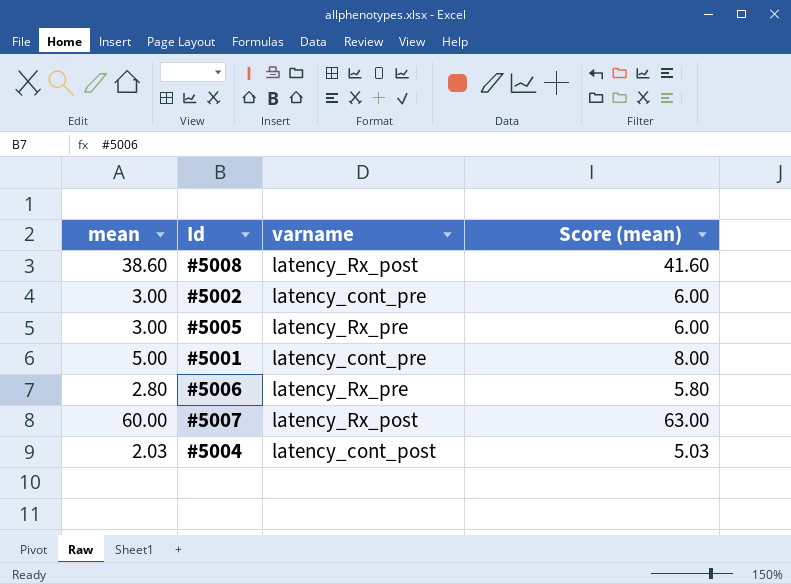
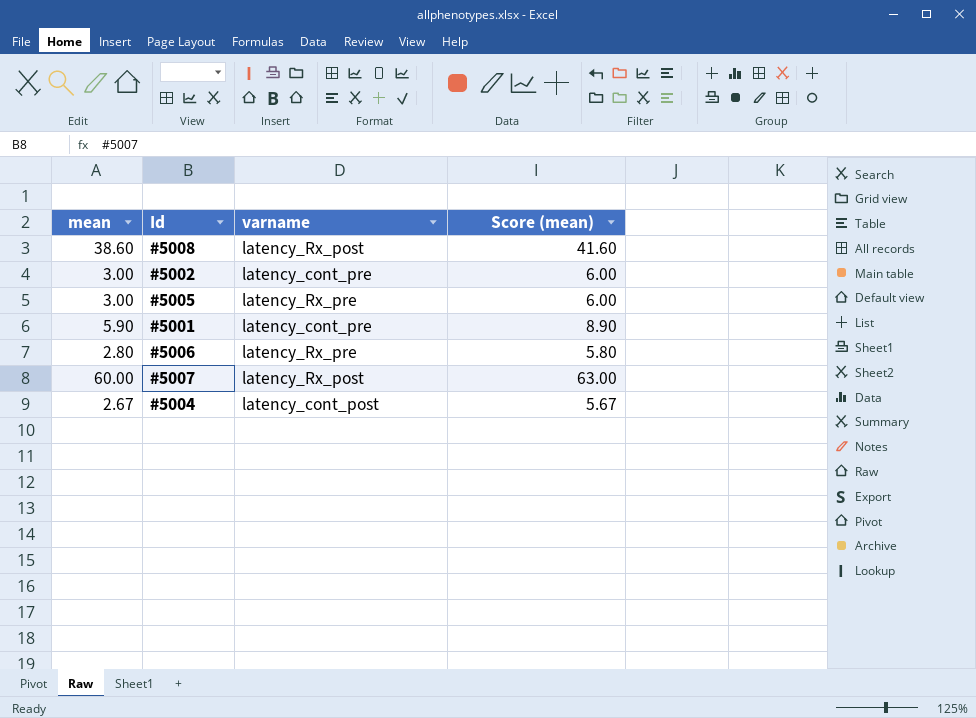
#5001 | mean: 5.00 -> 5.90
#5001 | Score (mean): 8.00 -> 8.90
#5004 | mean: 2.03 -> 2.67
#5004 | Score (mean): 5.03 -> 5.67

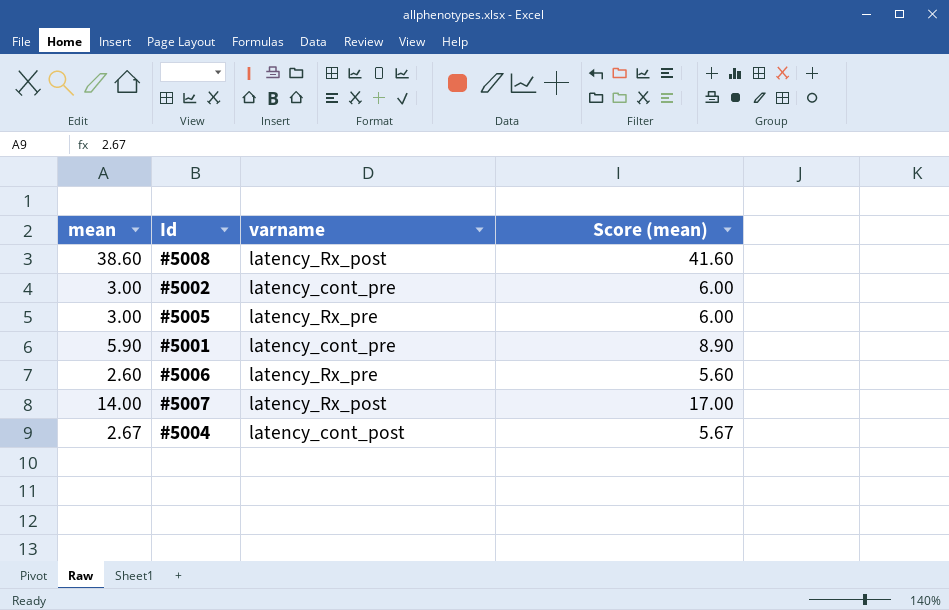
#5006 | mean: 2.80 -> 2.60
#5006 | Score (mean): 5.80 -> 5.60
#5007 | mean: 60.00 -> 14.00
#5007 | Score (mean): 63.00 -> 17.00

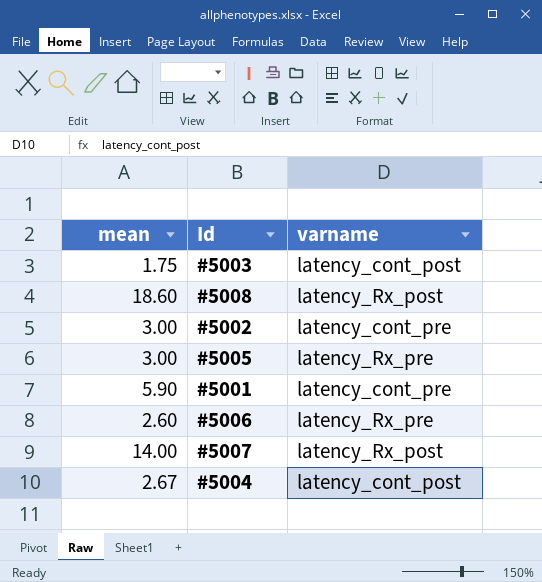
column Score (mean) | formula: [mean] + 3 -> none
row #5003: none -> 1.75 | latency_cont_post
#5008 | mean: 38.60 -> 18.60

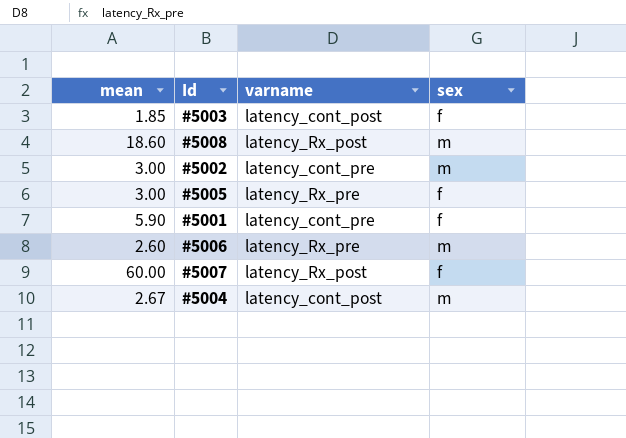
column sex | position: none -> 4
#5003 | mean: 1.75 -> 1.85
#5007 | mean: 14.00 -> 60.00

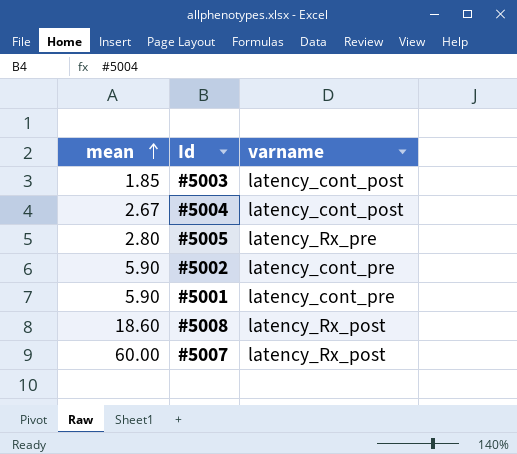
row order: none -> mean ascending
column sex | position: 4 -> none
row #5006: 2.60 | latency_Rx_pre | m -> none
#5005 | mean: 3.00 -> 2.80
#5002 | mean: 3.00 -> 5.90

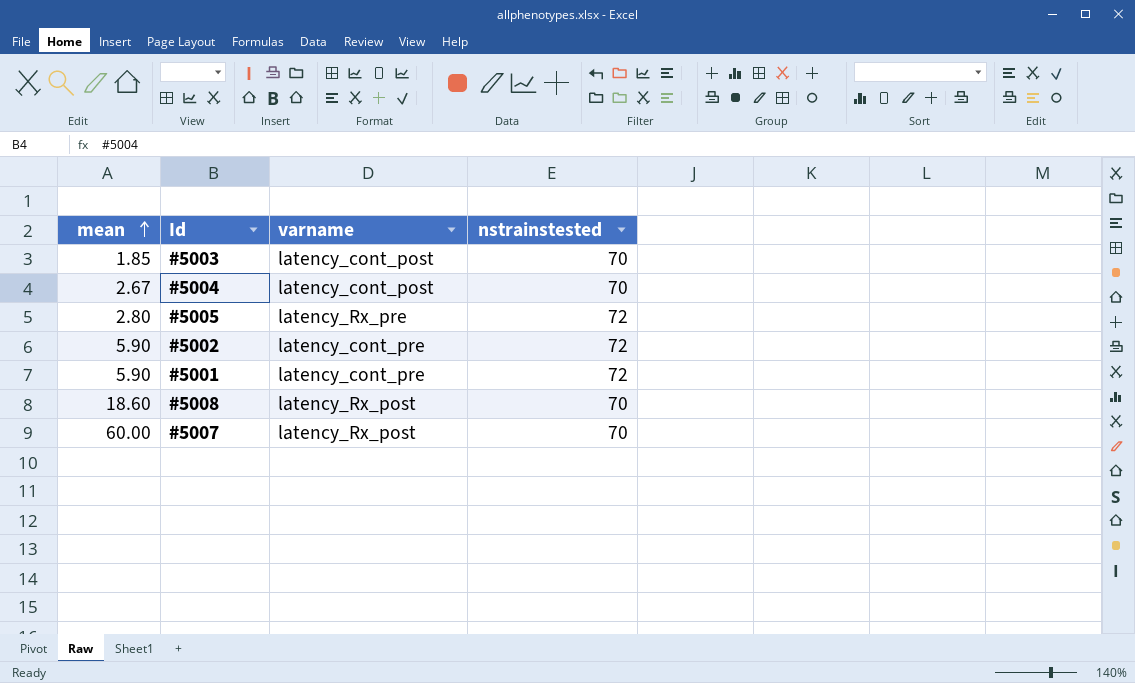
column nstrainstested | position: none -> 4

